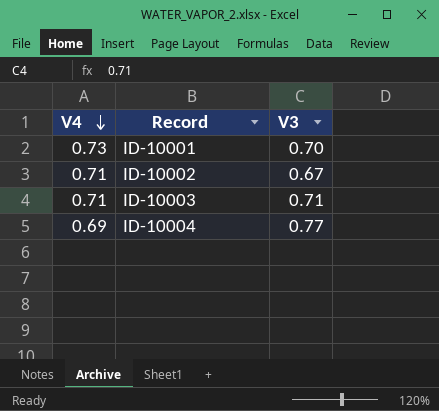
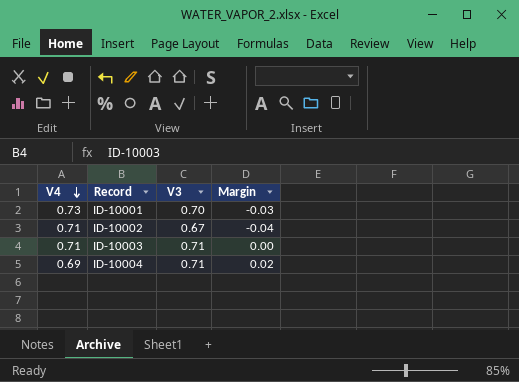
column Margin | formula: none -> [V3] - [V4]
ID-10004 | V3: 0.77 -> 0.71

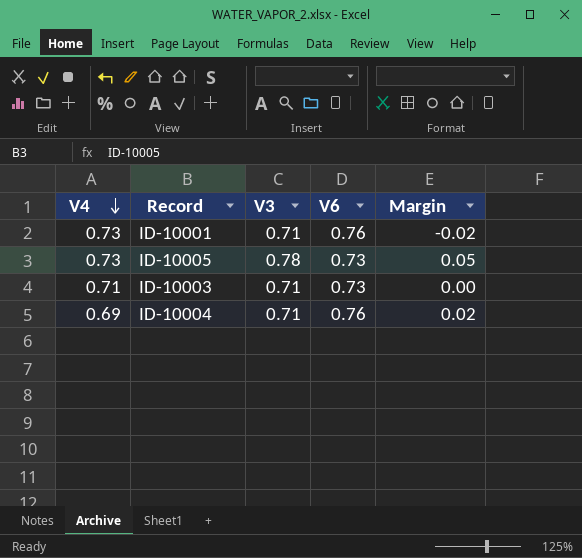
column V6 | position: none -> 4
row ID-10002: 0.71 | 0.67 | -0.04 -> none
ID-10001 | V3: 0.70 -> 0.71
ID-10001 | Margin: -0.03 -> -0.02
row ID-10005: none -> 0.73 | 0.78 | 0.73 | 0.05

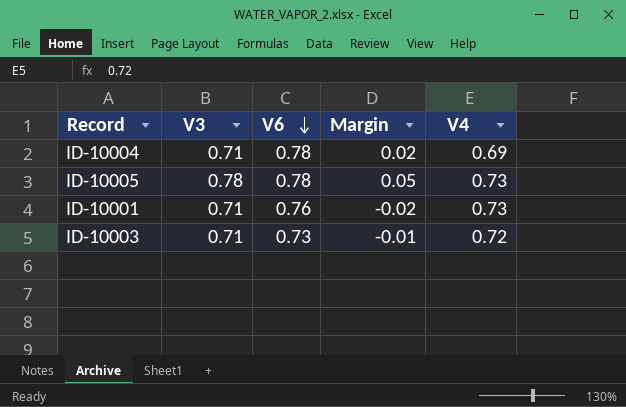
row order: V4 descending -> V6 descending
column V4 | position: 1 -> 5
ID-10004 | V6: 0.76 -> 0.78
ID-10005 | V6: 0.73 -> 0.78
ID-10003 | Margin: 0.00 -> -0.01
ID-10003 | V4: 0.71 -> 0.72

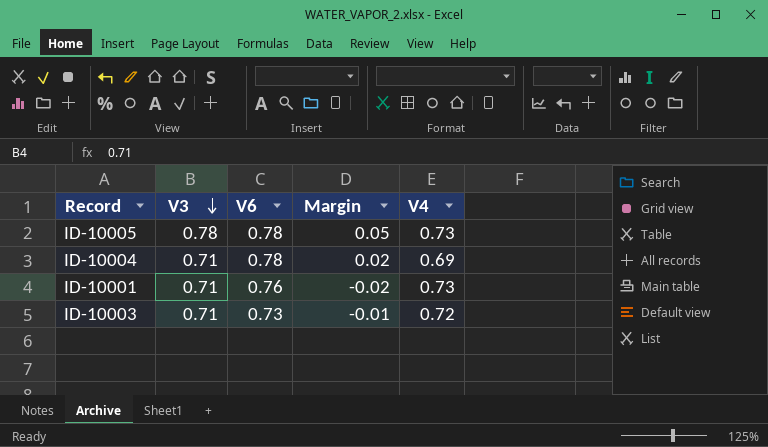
row order: V6 descending -> V3 descending

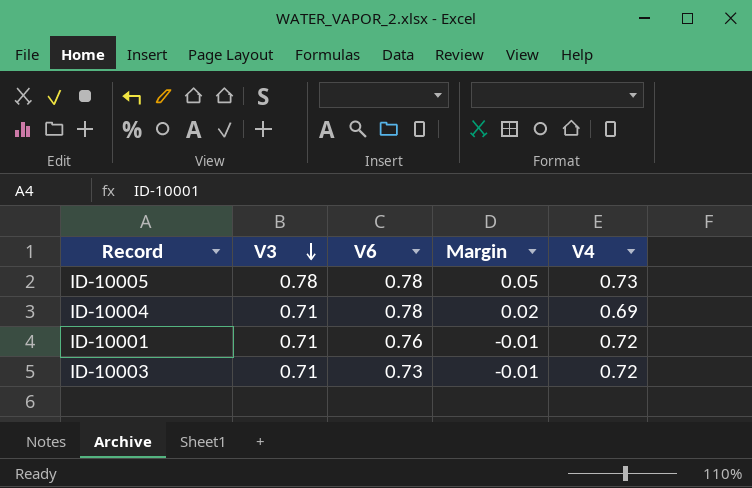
ID-10001 | Margin: -0.02 -> -0.01
ID-10001 | V4: 0.73 -> 0.72

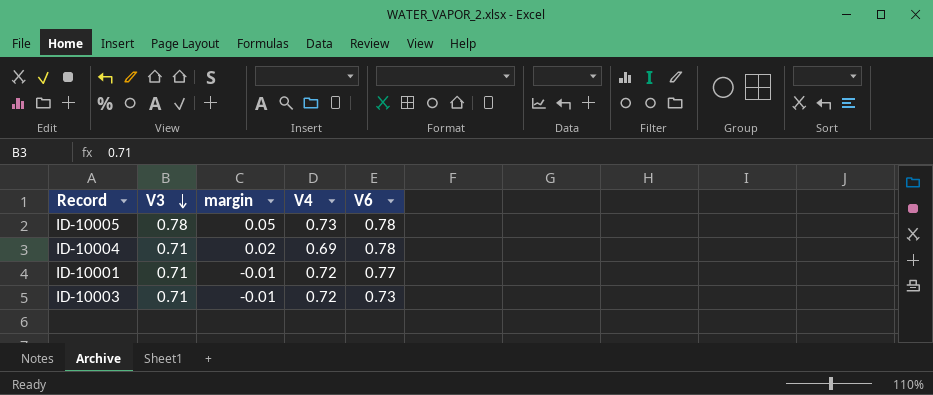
column name: Margin -> margin
column V6 | position: 3 -> 5
ID-10001 | V6: 0.76 -> 0.77

